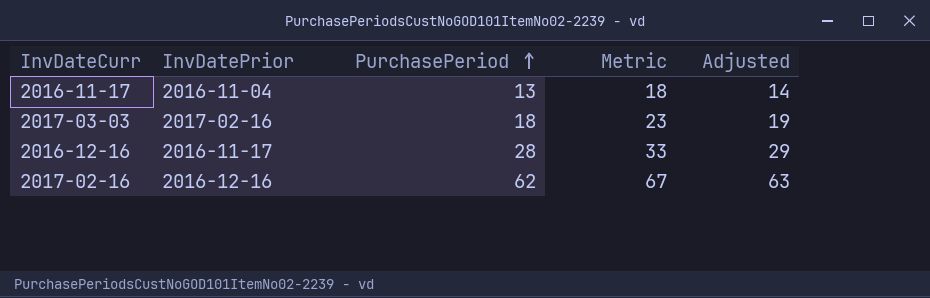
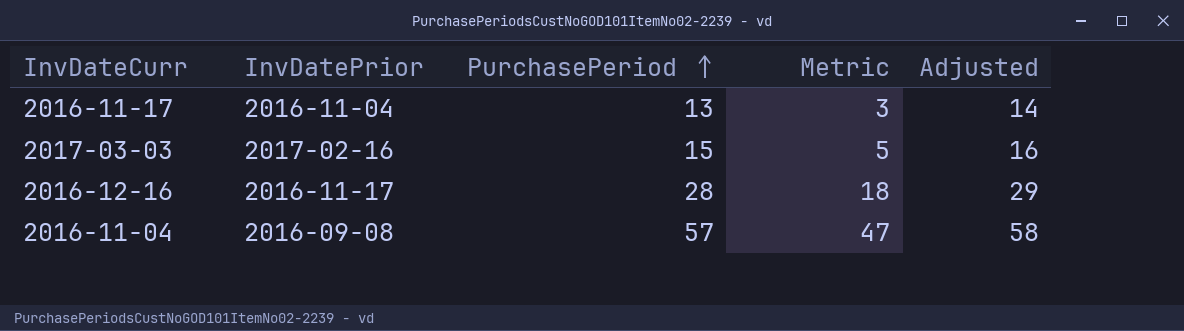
column Metric | formula: [PurchasePeriod] + 5 -> [PurchasePeriod] - 10
row 2017-02-16: 2016-12-16 | 62 | 67 | 63 -> none
2017-03-03 | PurchasePeriod: 18 -> 15
2017-03-03 | Adjusted: 19 -> 16
row 2016-11-04: none -> 2016-09-08 | 57 | 47 | 58

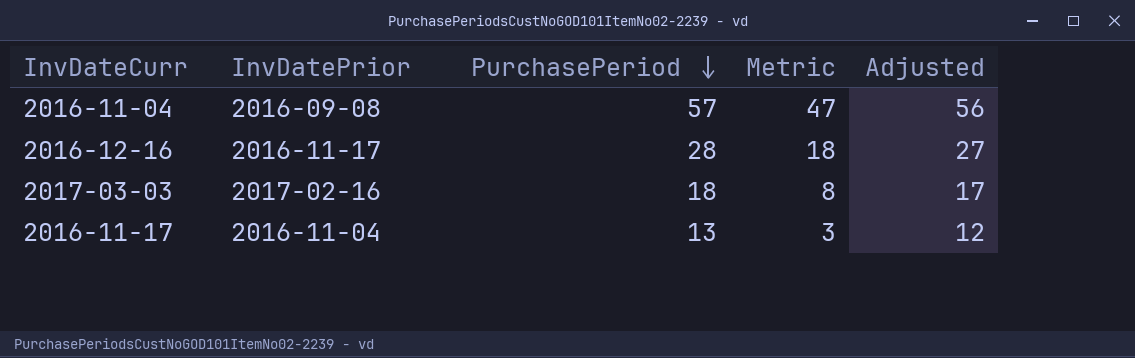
row order: PurchasePeriod ascending -> PurchasePeriod descending
column Adjusted | formula: [PurchasePeriod] + 1 -> [PurchasePeriod] - 1
2017-03-03 | PurchasePeriod: 15 -> 18
2017-03-03 | Metric: 5 -> 8

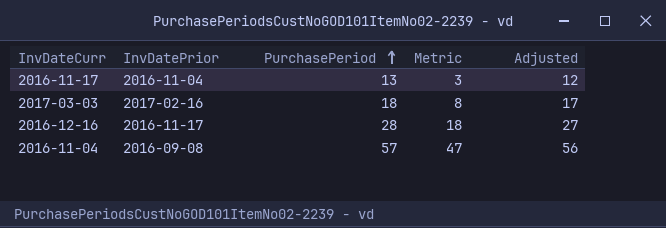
row order: PurchasePeriod descending -> PurchasePeriod ascending

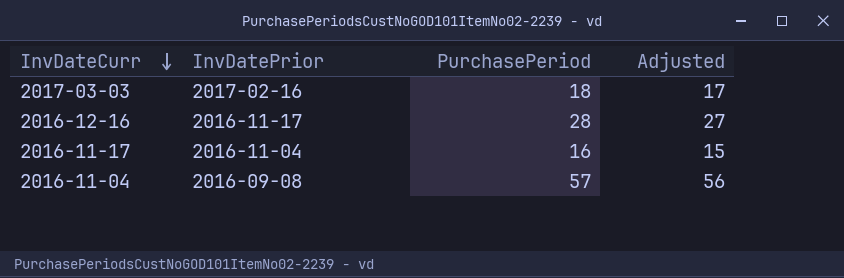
row order: PurchasePeriod ascending -> InvDateCurr descending
column Metric | formula: [PurchasePeriod] - 10 -> none
2016-11-17 | PurchasePeriod: 13 -> 16
2016-11-17 | Adjusted: 12 -> 15

